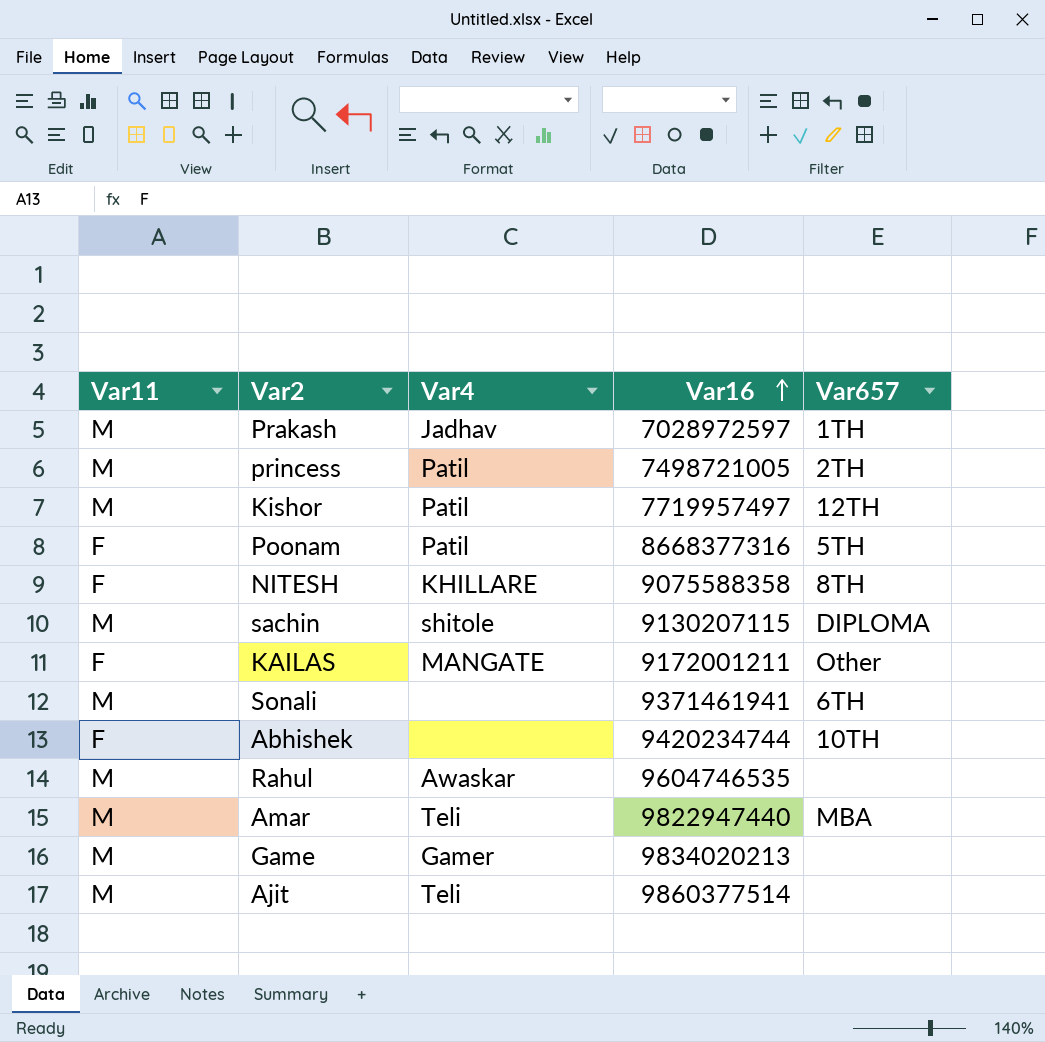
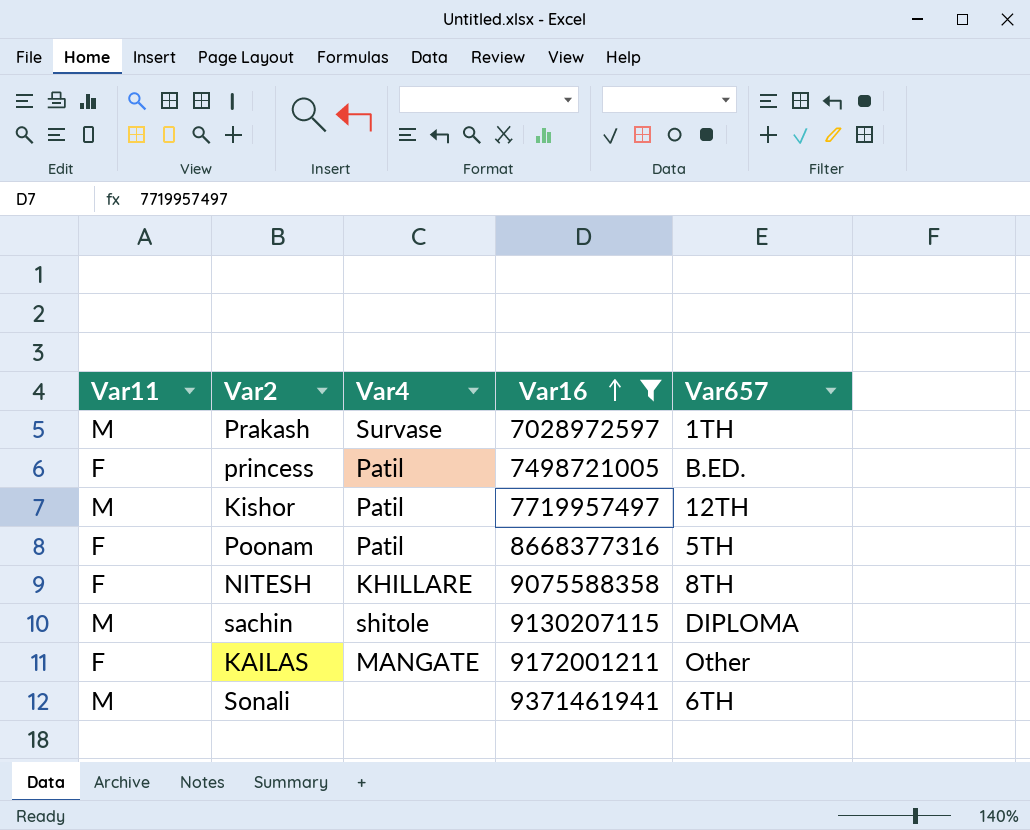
filter: none -> Var16 <= 9371461941
Prakash | Var4: Jadhav -> Survase
princess | Var11: M -> F
princess | Var657: 2TH -> B.ED.

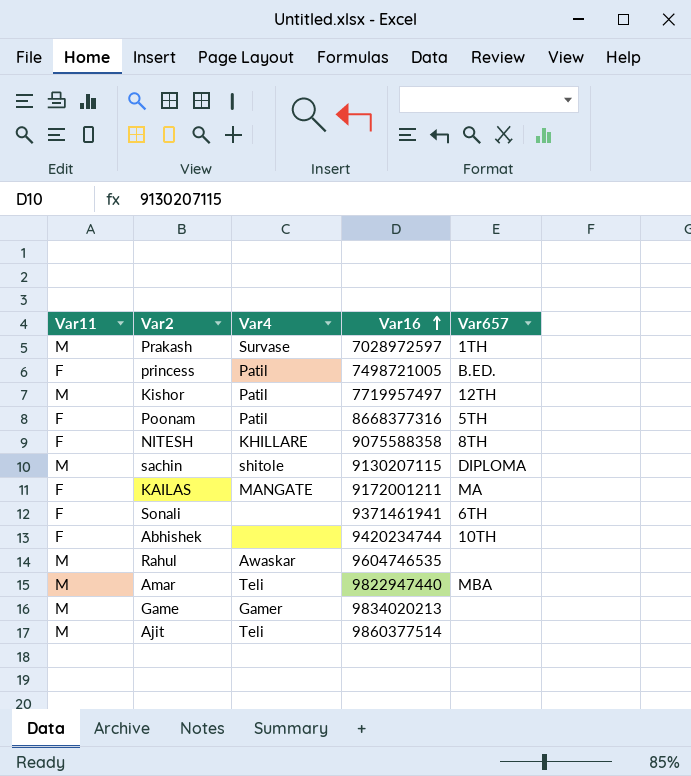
filter: Var16 <= 9371461941 -> none
KAILAS | Var657: Other -> MA
Sonali | Var11: M -> F

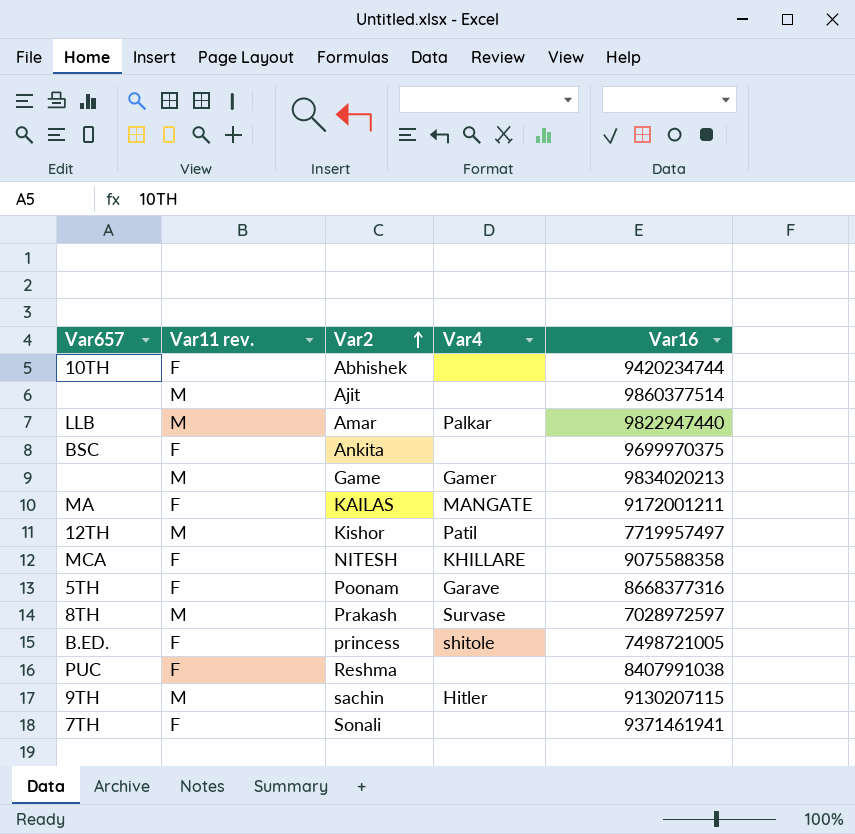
row order: Var16 ascending -> Var2 ascending
column Var657 | position: 5 -> 1
column name: Var11 -> Var11 rev.
row Rahul: M | Awaskar | 9604746535 | none -> none
Ajit | Var4: Teli -> none
Amar | Var657: MBA -> LLB
Amar | Var4: Teli -> Palkar
row Ankita: none -> BSC | F | none | 9699970375
NITESH | Var657: 8TH -> MCA
Poonam | Var4: Patil -> Garave
Prakash | Var657: 1TH -> 8TH
princess | Var4: Patil -> shitole
row Reshma: none -> PUC | F | none | 8407991038
sachin | Var657: DIPLOMA -> 9TH
sachin | Var4: shitole -> Hitler
Sonali | Var657: 6TH -> 7TH

